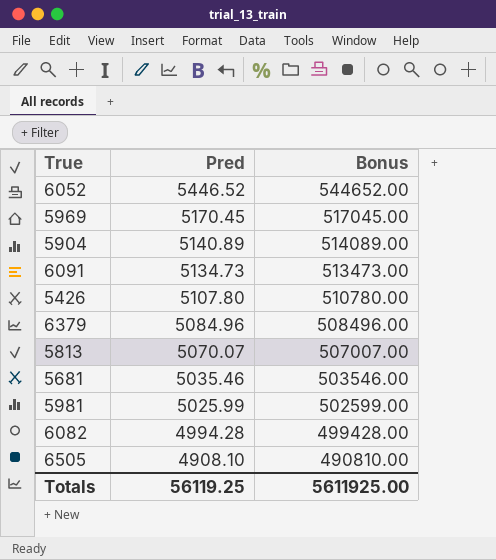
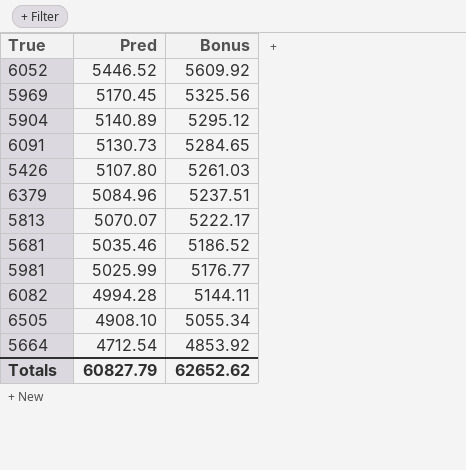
column Bonus | formula: [Pred] * 100 -> [Pred] * 1.03
6091 | Pred: 5134.73 -> 5130.73
row 5664: none -> 4712.54 | 4853.92
Totals | Pred: 56119.25 -> 60827.79
Totals | Bonus: 5611925.00 -> 62652.62

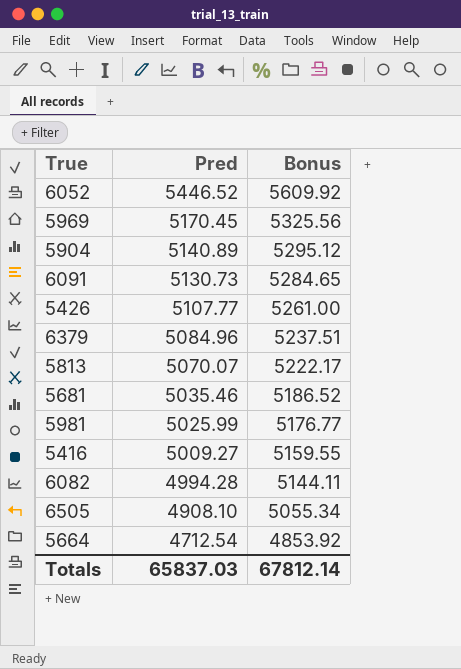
5426 | Pred: 5107.80 -> 5107.77
5426 | Bonus: 5261.03 -> 5261.00
row 5416: none -> 5009.27 | 5159.55
Totals | Pred: 60827.79 -> 65837.03
Totals | Bonus: 62652.62 -> 67812.14

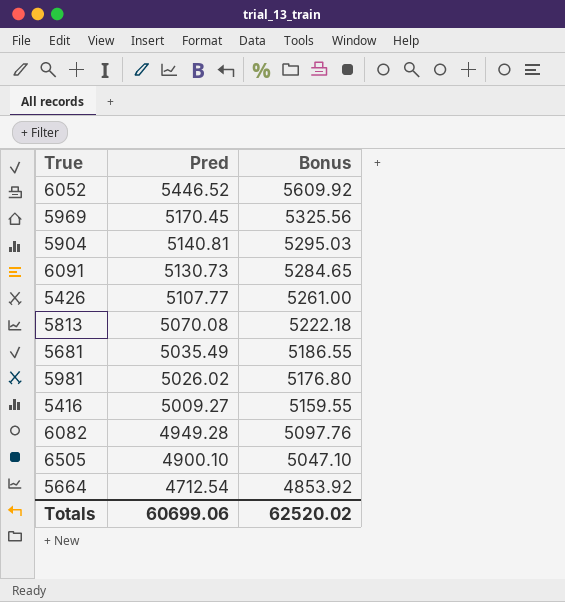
row 6379: 5084.96 | 5237.51 -> none
5904 | Pred: 5140.89 -> 5140.81
5904 | Bonus: 5295.12 -> 5295.03
5813 | Pred: 5070.07 -> 5070.08
5813 | Bonus: 5222.17 -> 5222.18
5681 | Pred: 5035.46 -> 5035.49
5681 | Bonus: 5186.52 -> 5186.55
5981 | Pred: 5025.99 -> 5026.02
5981 | Bonus: 5176.77 -> 5176.80
6082 | Pred: 4994.28 -> 4949.28
6082 | Bonus: 5144.11 -> 5097.76
6505 | Pred: 4908.10 -> 4900.10
6505 | Bonus: 5055.34 -> 5047.10
Totals | Pred: 65837.03 -> 60699.06
Totals | Bonus: 67812.14 -> 62520.02

